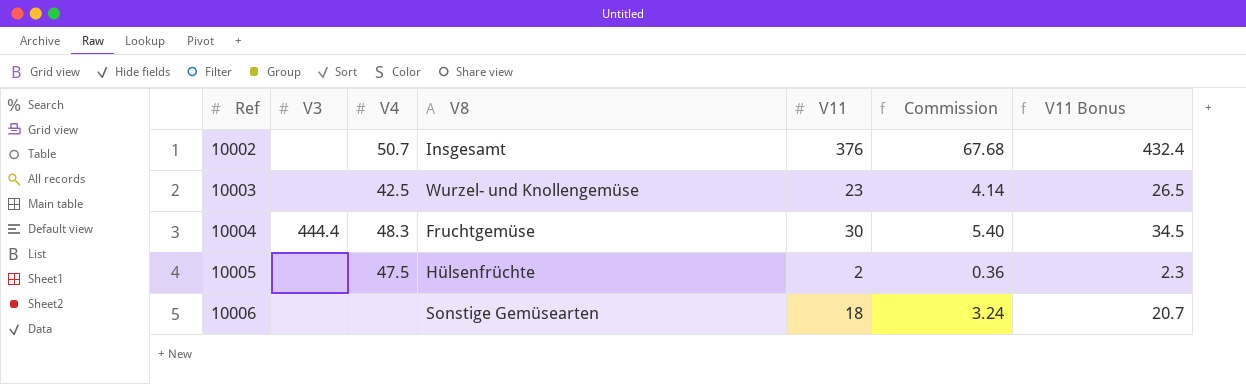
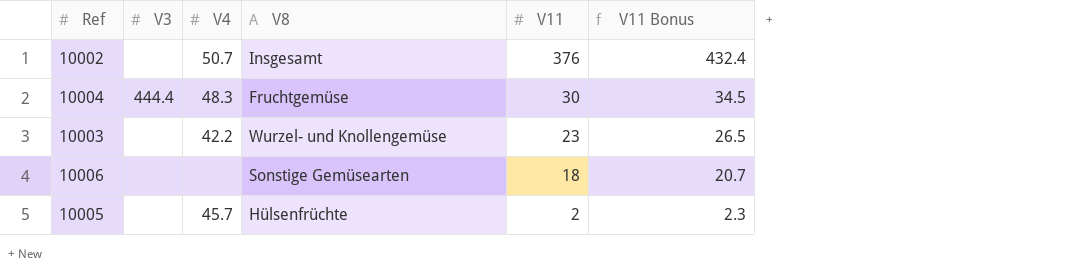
row order: Ref ascending -> V11 descending
column Commission | formula: [V11] * 0.18 -> none
10003 | V4: 42.5 -> 42.2
10005 | V4: 47.5 -> 45.7

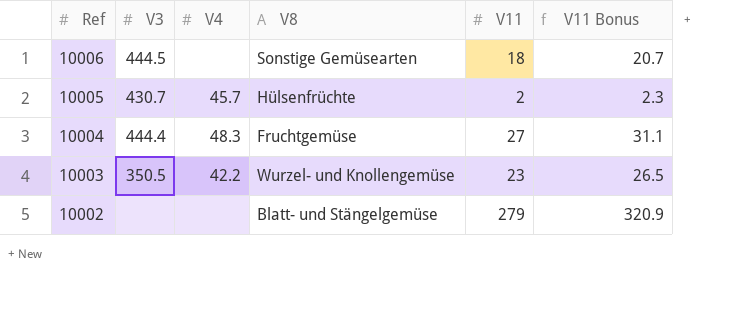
row order: V11 descending -> Ref descending
10006 | V3: none -> 444.5
10005 | V3: none -> 430.7
10004 | V11: 30 -> 27
10004 | V11 Bonus: 34.5 -> 31.1
10003 | V3: none -> 350.5
10002 | V4: 50.7 -> none
10002 | V8: Insgesamt -> Blatt- und Stängelgemüse
10002 | V11: 376 -> 279
10002 | V11 Bonus: 432.4 -> 320.9

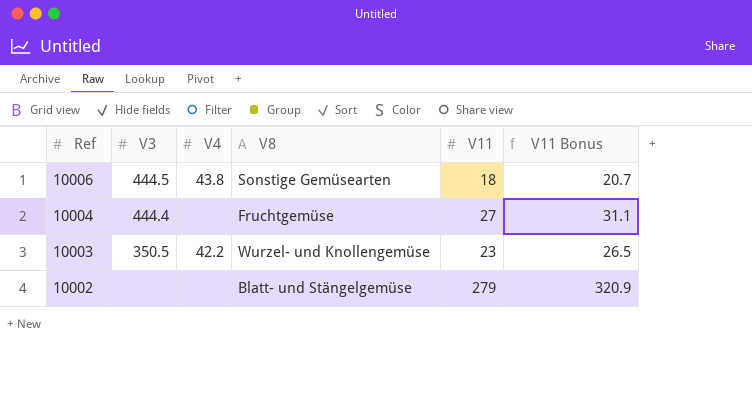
row 10005: 430.7 | 45.7 | Hülsenfrüchte | 2 | 2.3 -> none
10006 | V4: none -> 43.8
10004 | V4: 48.3 -> none

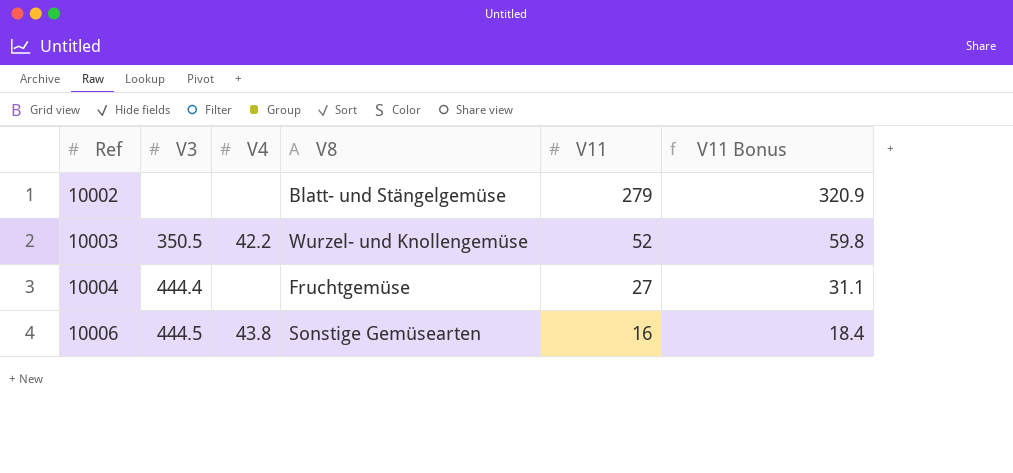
row order: Ref descending -> Ref ascending
10003 | V11: 23 -> 52
10003 | V11 Bonus: 26.5 -> 59.8
10006 | V11: 18 -> 16
10006 | V11 Bonus: 20.7 -> 18.4

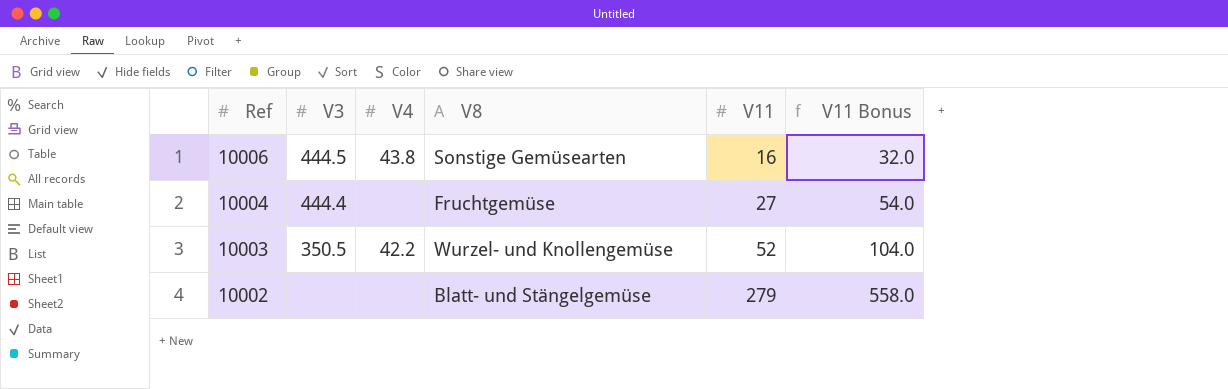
row order: Ref ascending -> Ref descending
column V11 Bonus | formula: [V11] * 1.15 -> [V11] * 2

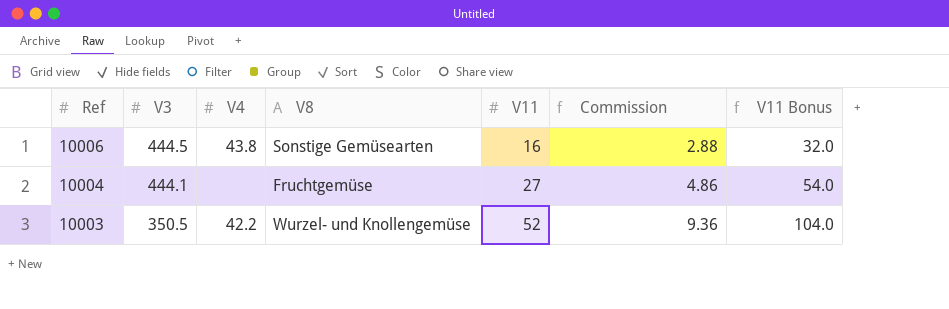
column Commission | formula: none -> [V11] * 0.18
row 10002: none | none | Blatt- und Stängelgemüse | 279 | 558.0 -> none
10004 | V3: 444.4 -> 444.1

